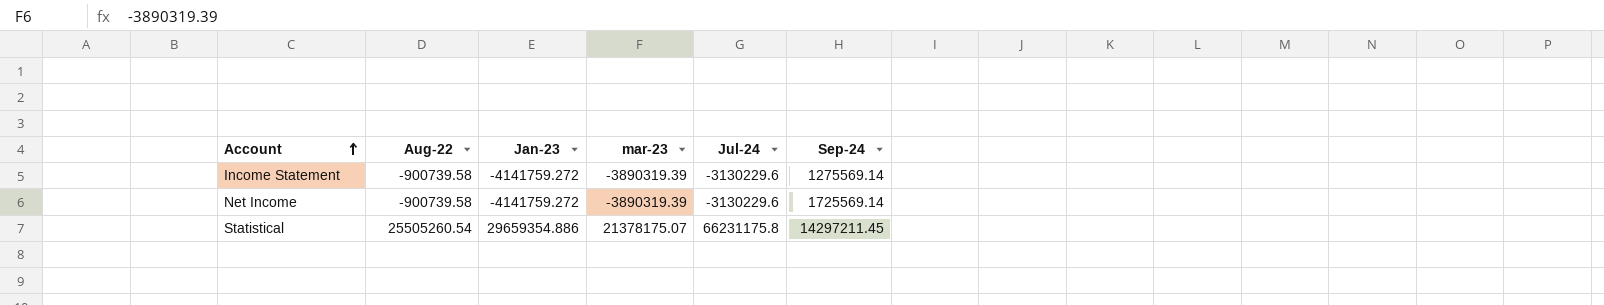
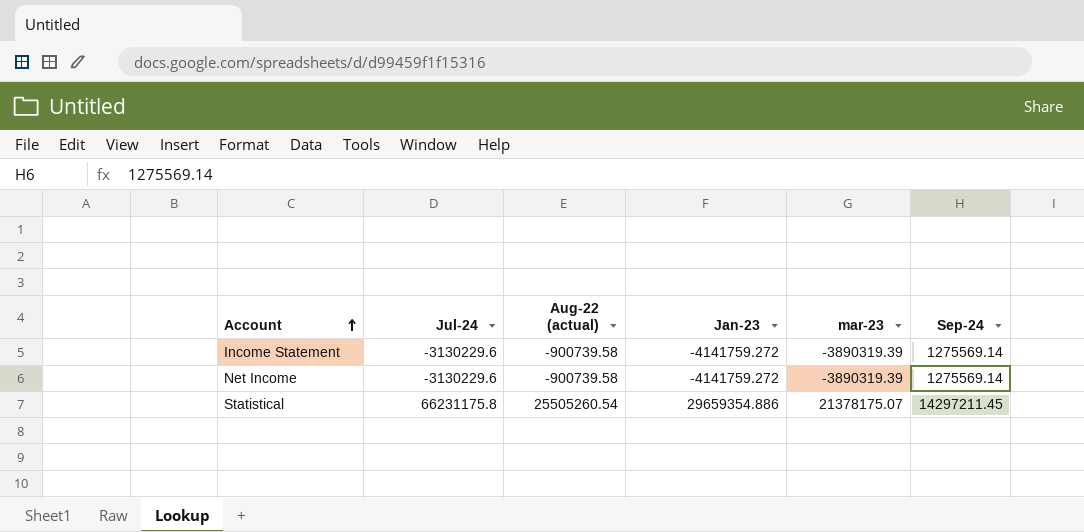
column Jul-24 | position: 5 -> 2
column name: Aug-22 -> Aug-22 (actual)
Net Income | Sep-24: 1725569.14 -> 1275569.14

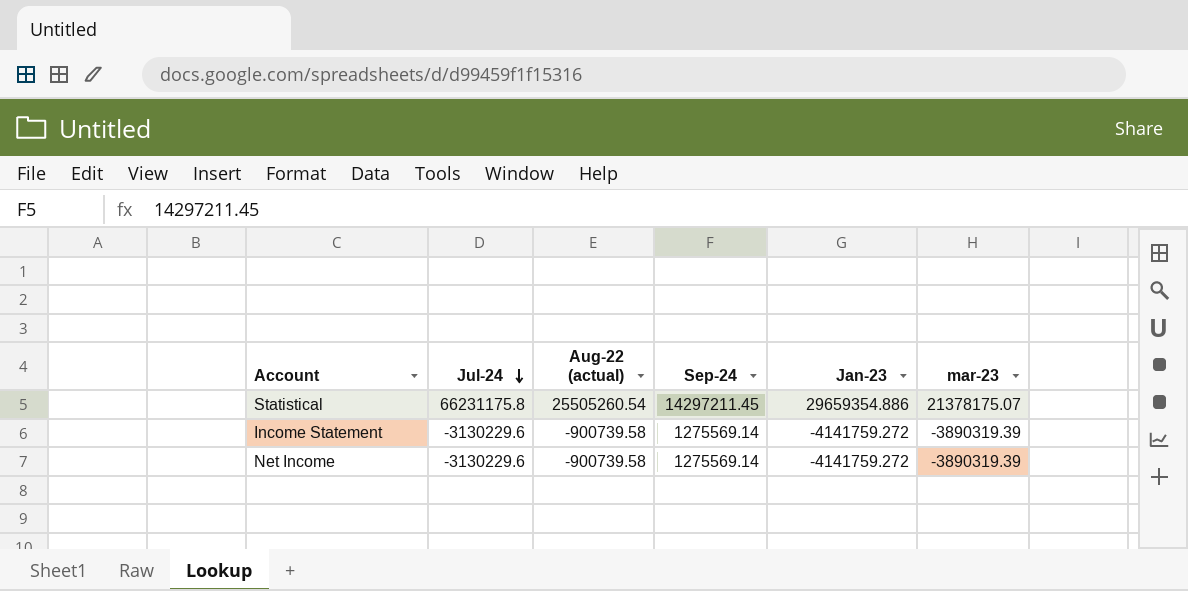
row order: Account ascending -> Jul-24 descending
column Sep-24 | position: 6 -> 4

